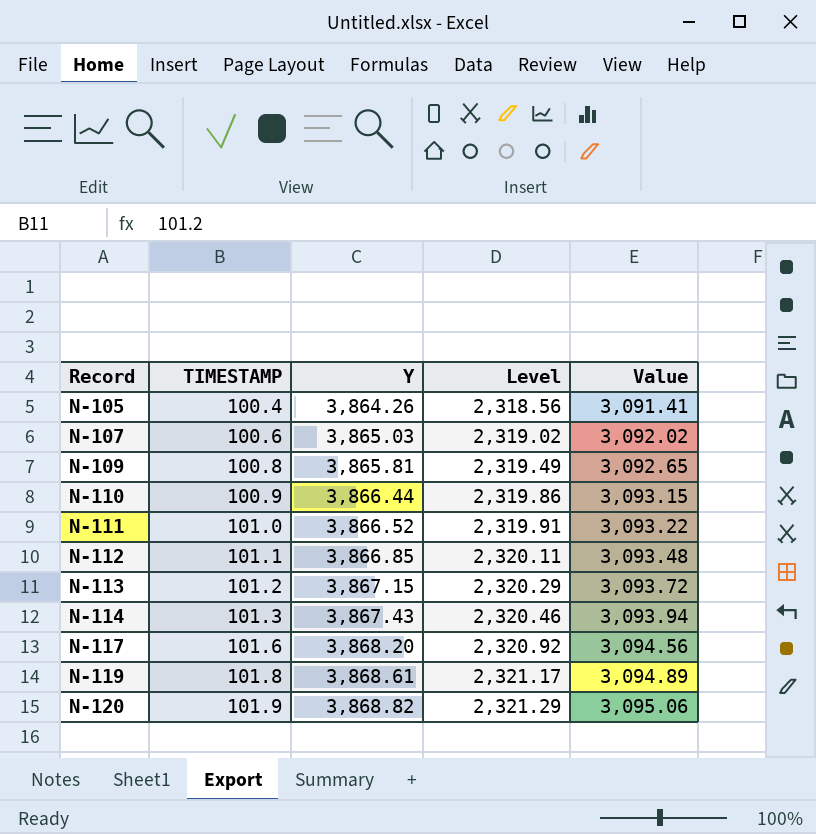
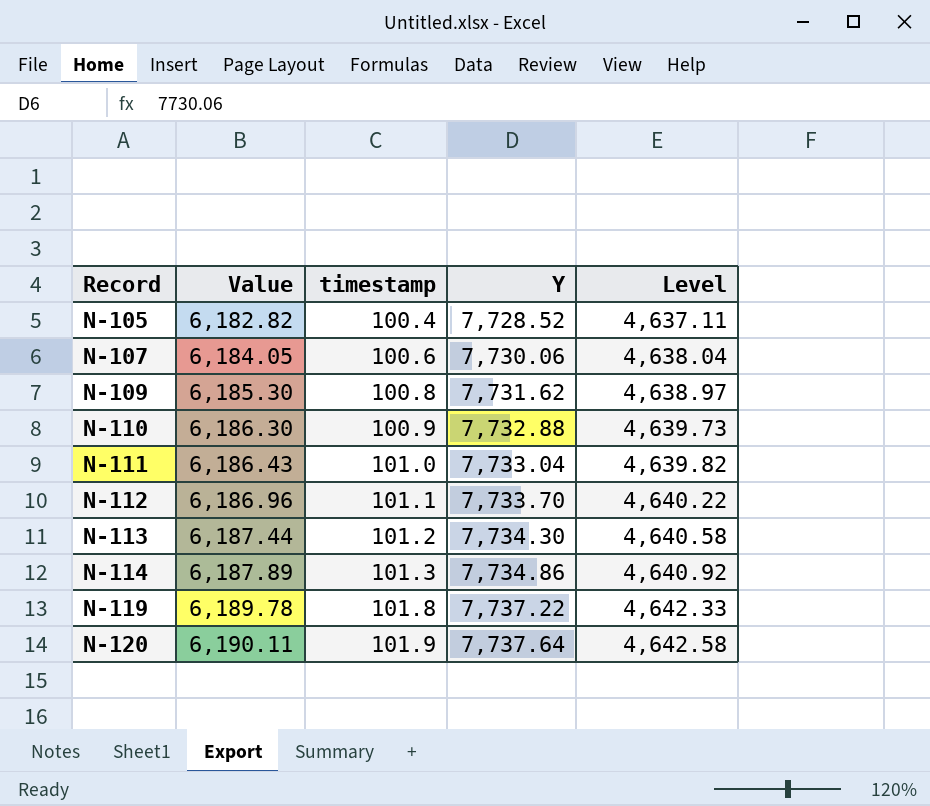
column Value | position: 5 -> 2
column name: TIMESTAMP -> timestamp
row N-117: 101.6 | 3,868.20 | 2,320.92 | 3,094.56 -> none
N-105 | Value: 3,091.41 -> 6,182.82
N-105 | Y: 3,864.26 -> 7,728.52
N-105 | Level: 2,318.56 -> 4,637.11
N-107 | Value: 3,092.02 -> 6,184.05
N-107 | Y: 3,865.03 -> 7,730.06
N-107 | Level: 2,319.02 -> 4,638.04
N-109 | Value: 3,092.65 -> 6,185.30
N-109 | Y: 3,865.81 -> 7,731.62
N-109 | Level: 2,319.49 -> 4,638.97
N-110 | Value: 3,093.15 -> 6,186.30
N-110 | Y: 3,866.44 -> 7,732.88
N-110 | Level: 2,319.86 -> 4,639.73
N-111 | Value: 3,093.22 -> 6,186.43
N-111 | Y: 3,866.52 -> 7,733.04
N-111 | Level: 2,319.91 -> 4,639.82
N-112 | Value: 3,093.48 -> 6,186.96
N-112 | Y: 3,866.85 -> 7,733.70
N-112 | Level: 2,320.11 -> 4,640.22
N-113 | Value: 3,093.72 -> 6,187.44
N-113 | Y: 3,867.15 -> 7,734.30
N-113 | Level: 2,320.29 -> 4,640.58
N-114 | Value: 3,093.94 -> 6,187.89
N-114 | Y: 3,867.43 -> 7,734.86
N-114 | Level: 2,320.46 -> 4,640.92
N-119 | Value: 3,094.89 -> 6,189.78
N-119 | Y: 3,868.61 -> 7,737.22
N-119 | Level: 2,321.17 -> 4,642.33
N-120 | Value: 3,095.06 -> 6,190.11
N-120 | Y: 3,868.82 -> 7,737.64
N-120 | Level: 2,321.29 -> 4,642.58

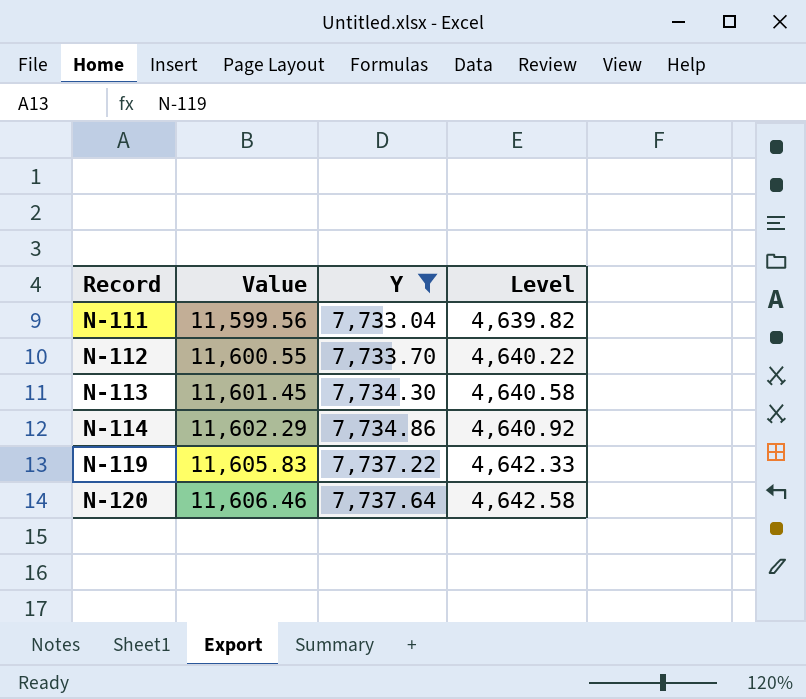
filter: none -> Y >= 7,733.04
column timestamp | position: 3 -> none
column Value | formula: [Y] * 0.8 -> [Y] * 1.5

